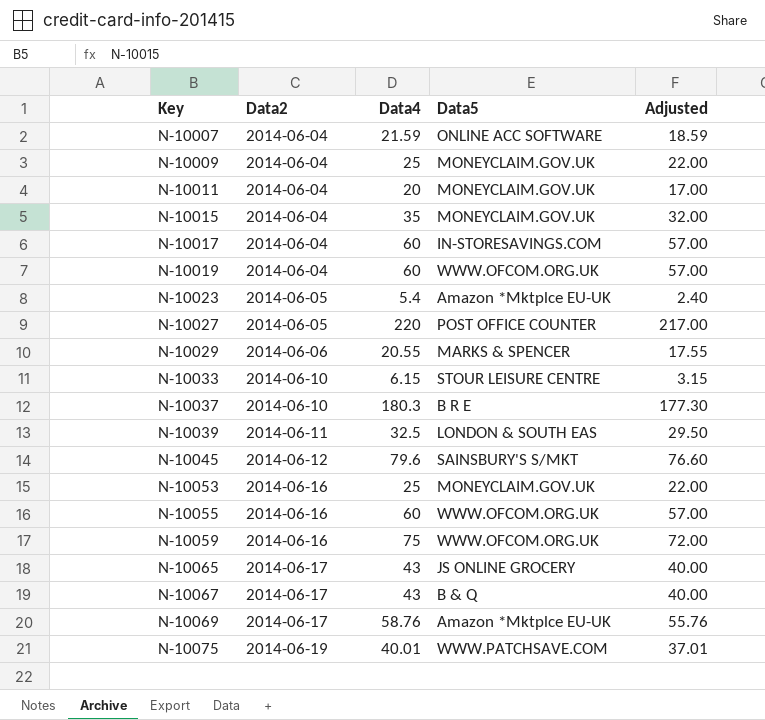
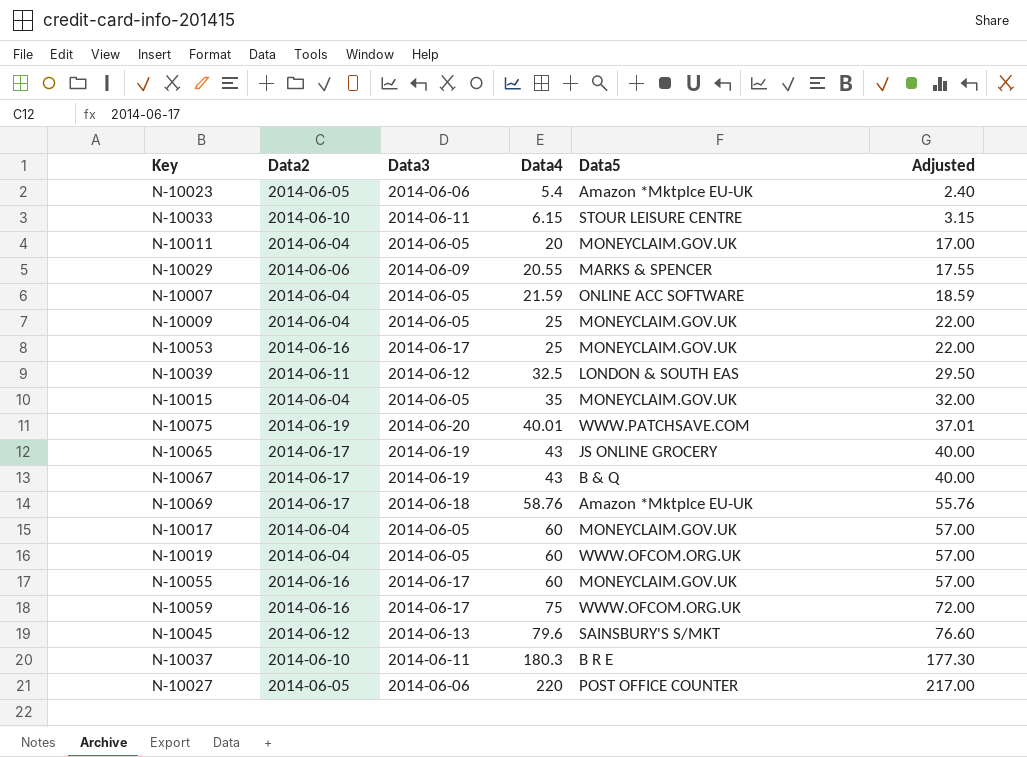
row order: Key ascending -> Data4 ascending
column Data3 | position: none -> 3
N-10017 | Data5: IN-STORESAVINGS.COM -> MONEYCLAIM.GOV.UK
N-10055 | Data5: WWW.OFCOM.ORG.UK -> MONEYCLAIM.GOV.UK

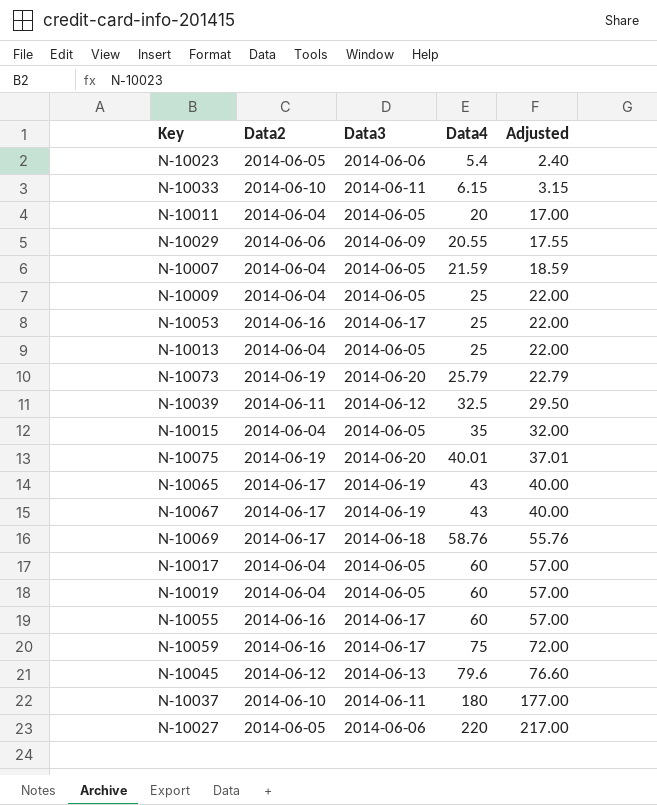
column Data5 | position: 5 -> none
row N-10013: none -> 2014-06-04 | 2014-06-05 | 25 | 22.00
row N-10073: none -> 2014-06-19 | 2014-06-20 | 25.79 | 22.79
N-10037 | Data4: 180.3 -> 180
N-10037 | Adjusted: 177.30 -> 177.00

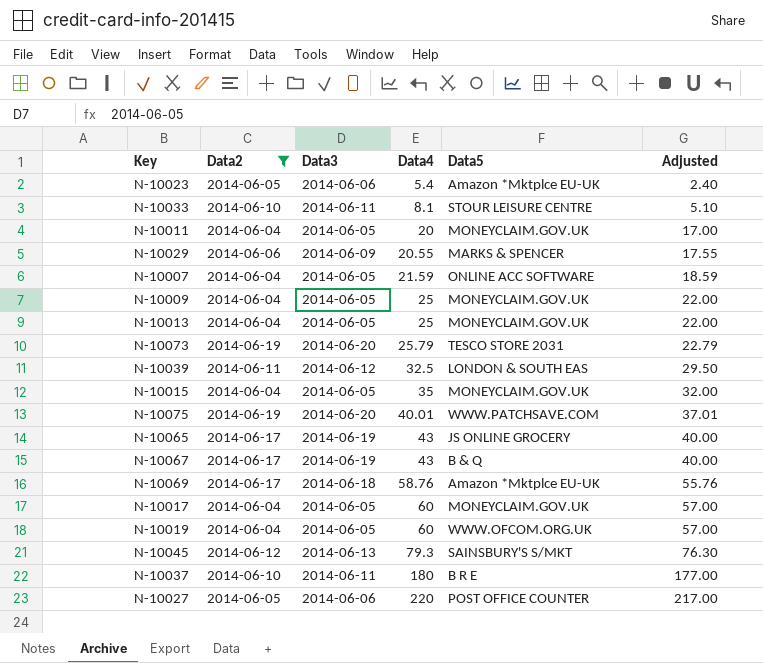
filter: none -> Data2 != 2014-06-16
column Data5 | position: none -> 5
N-10033 | Data4: 6.15 -> 8.1
N-10033 | Adjusted: 3.15 -> 5.10
N-10045 | Data4: 79.6 -> 79.3
N-10045 | Adjusted: 76.60 -> 76.30

